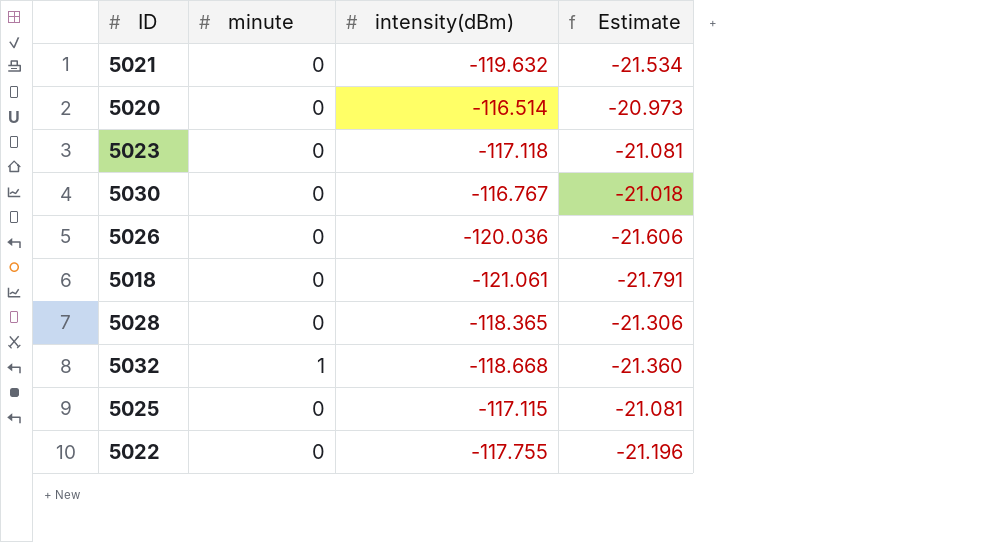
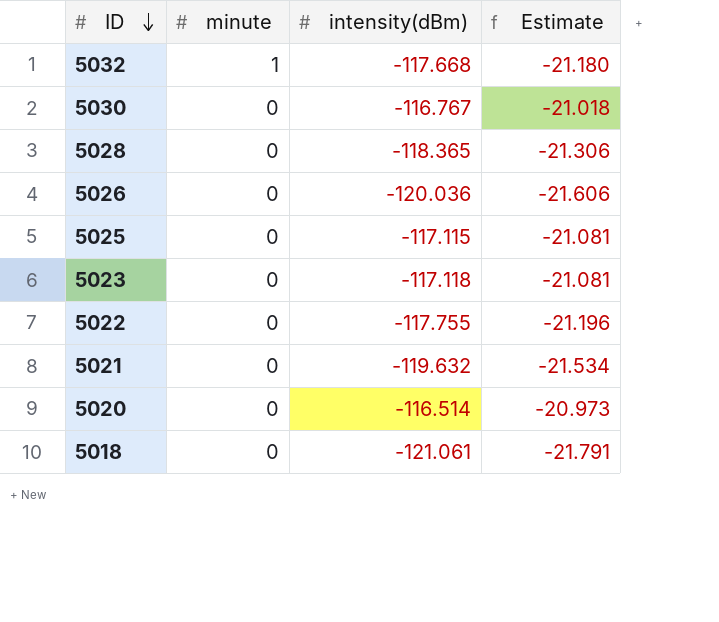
row order: none -> ID descending
5032 | intensity(dBm): -118.668 -> -117.668
5032 | Estimate: -21.360 -> -21.180

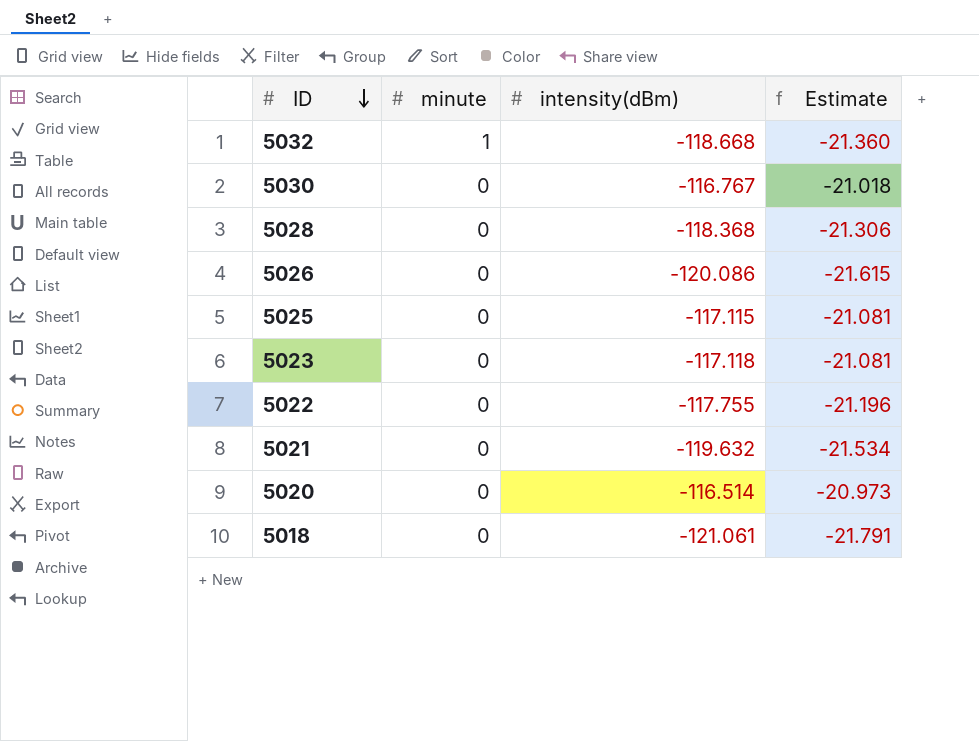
5032 | intensity(dBm): -117.668 -> -118.668
5032 | Estimate: -21.180 -> -21.360
5028 | intensity(dBm): -118.365 -> -118.368
5026 | intensity(dBm): -120.036 -> -120.086
5026 | Estimate: -21.606 -> -21.615

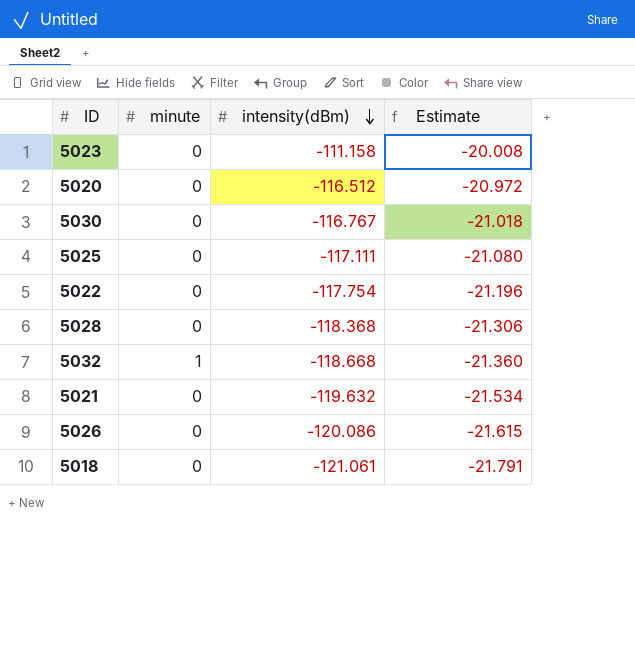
row order: ID descending -> intensity(dBm) descending
5023 | intensity(dBm): -117.118 -> -111.158
5023 | Estimate: -21.081 -> -20.008
5020 | intensity(dBm): -116.514 -> -116.512
5020 | Estimate: -20.973 -> -20.972
5025 | intensity(dBm): -117.115 -> -117.111
5025 | Estimate: -21.081 -> -21.080
5022 | intensity(dBm): -117.755 -> -117.754

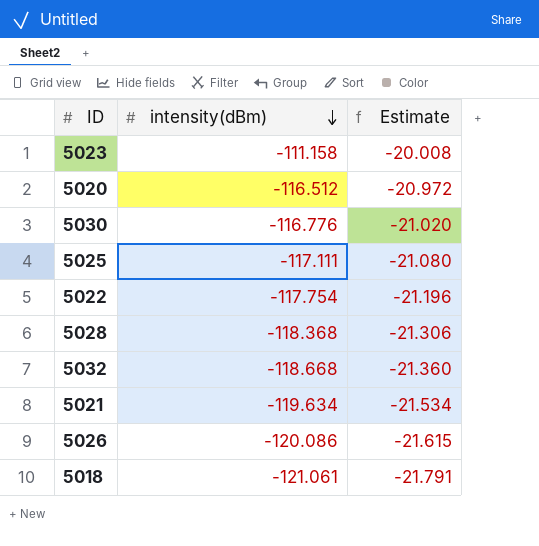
column minute | position: 2 -> none
5030 | intensity(dBm): -116.767 -> -116.776
5030 | Estimate: -21.018 -> -21.020
5021 | intensity(dBm): -119.632 -> -119.634

